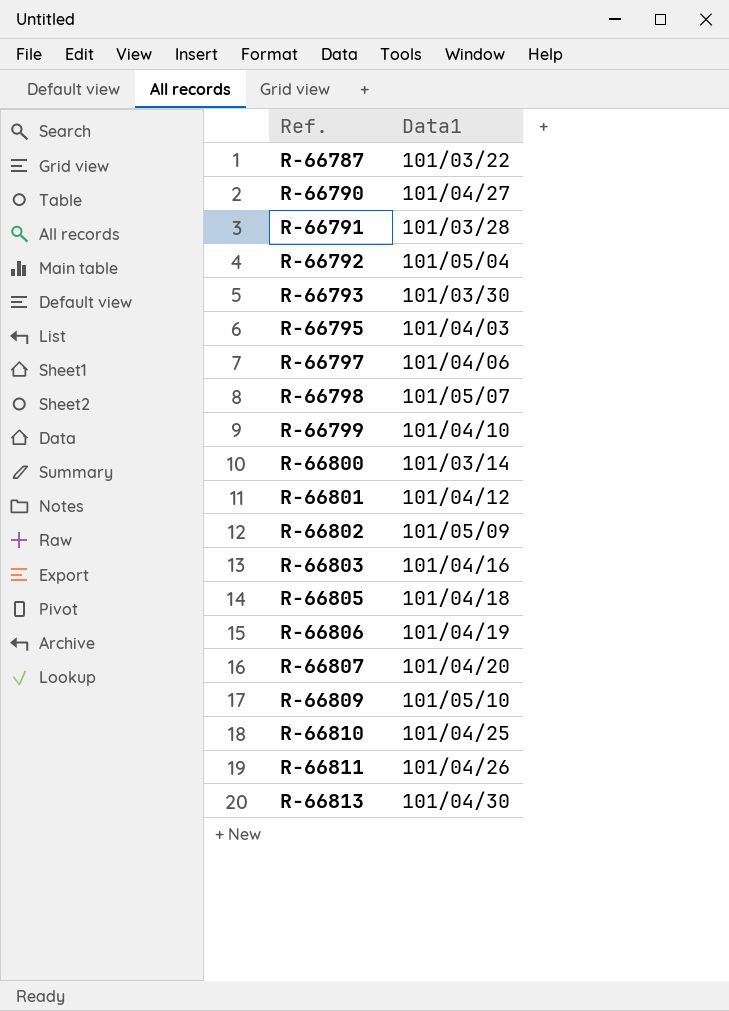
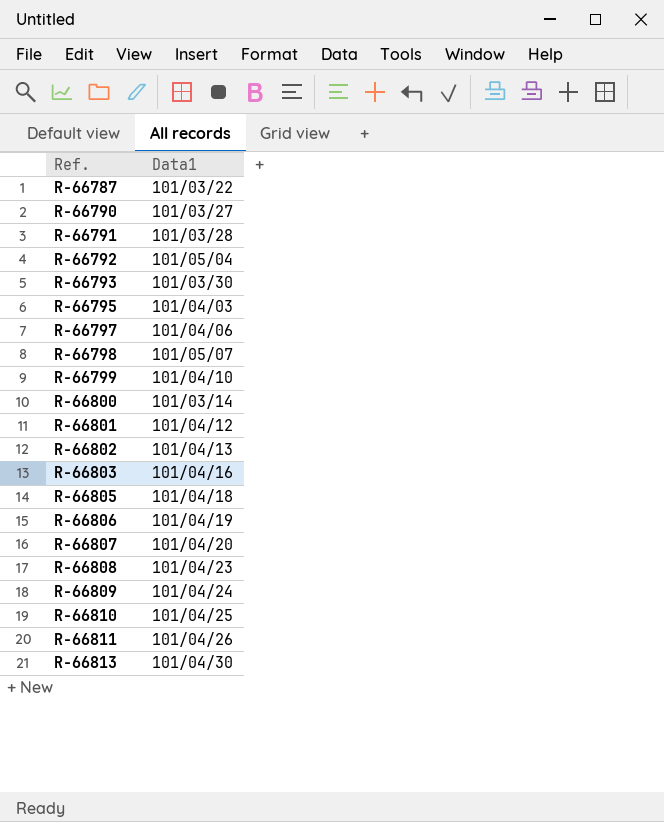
R-66790 | Data1: 101/04/27 -> 101/03/27
R-66802 | Data1: 101/05/09 -> 101/04/13
row R-66808: none -> 101/04/23
R-66809 | Data1: 101/05/10 -> 101/04/24

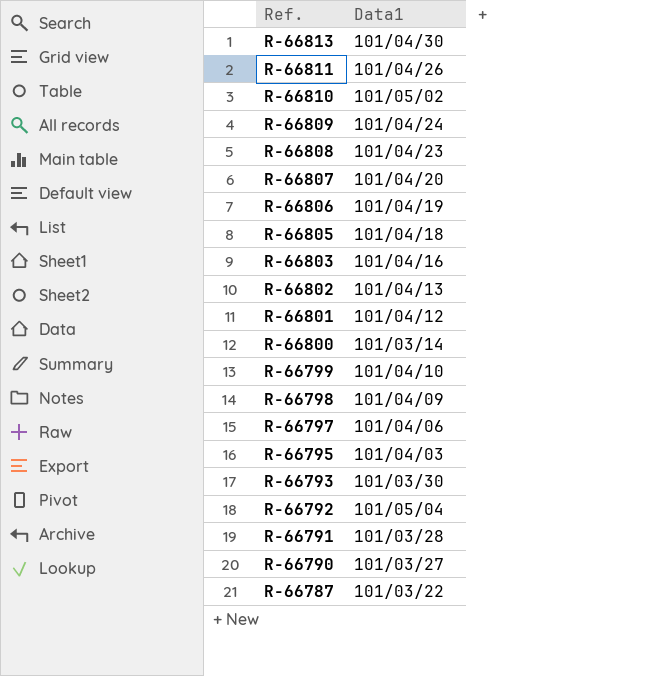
row order: Ref. ascending -> Ref. descending
R-66810 | Data1: 101/04/25 -> 101/05/02
R-66798 | Data1: 101/05/07 -> 101/04/09

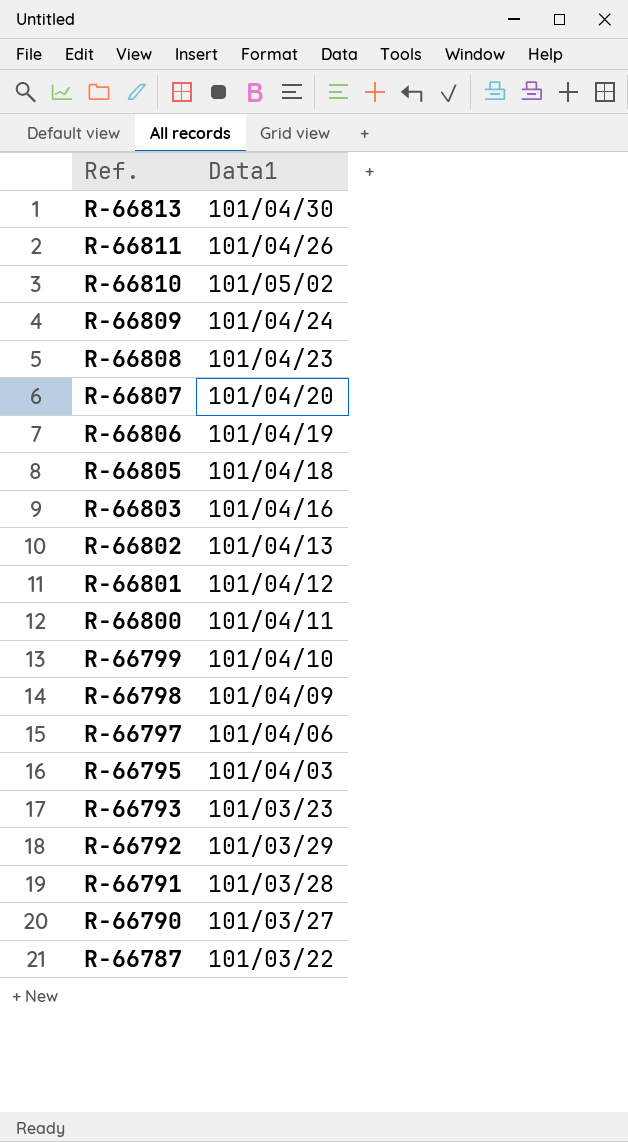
R-66800 | Data1: 101/03/14 -> 101/04/11
R-66793 | Data1: 101/03/30 -> 101/03/23
R-66792 | Data1: 101/05/04 -> 101/03/29

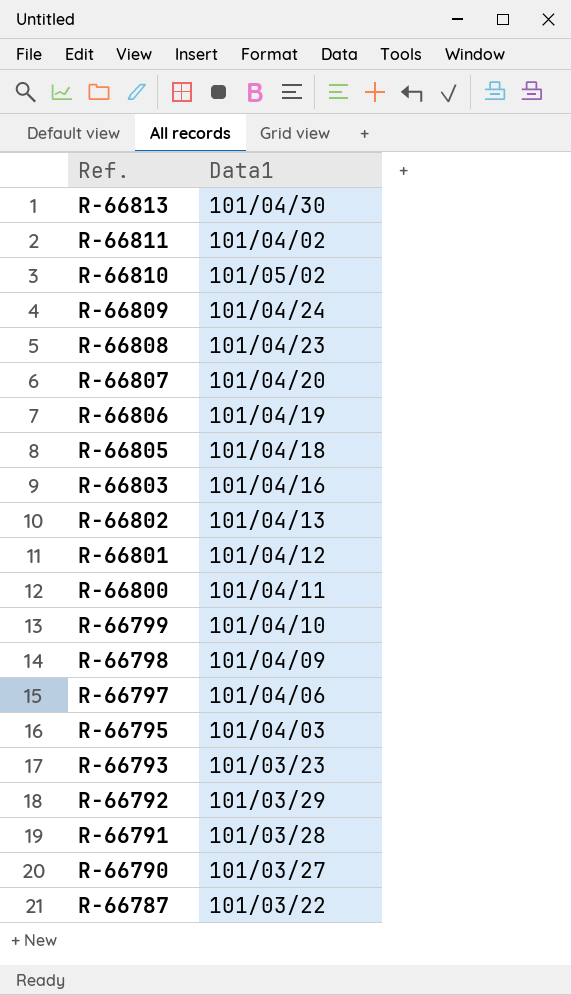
R-66811 | Data1: 101/04/26 -> 101/04/02

